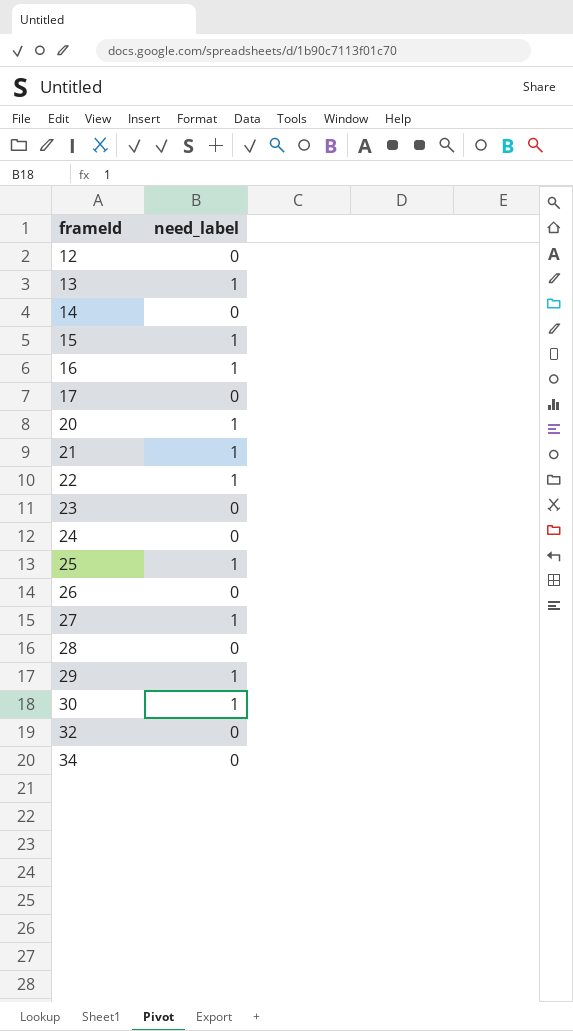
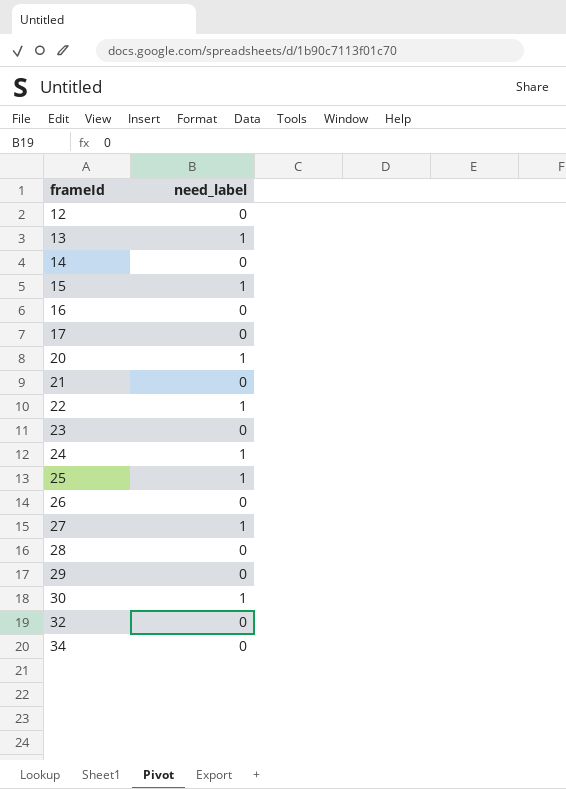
16 | need_label: 1 -> 0
21 | need_label: 1 -> 0
24 | need_label: 0 -> 1
29 | need_label: 1 -> 0

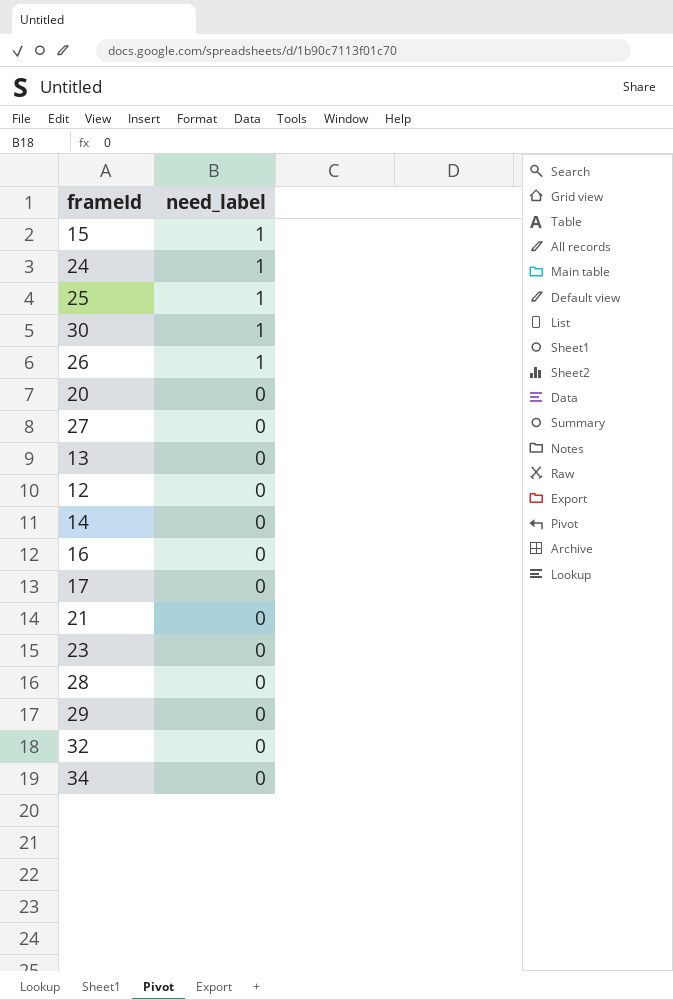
row order: frameId ascending -> need_label descending
row 22: 1 -> none
26 | need_label: 0 -> 1
20 | need_label: 1 -> 0
27 | need_label: 1 -> 0
13 | need_label: 1 -> 0

